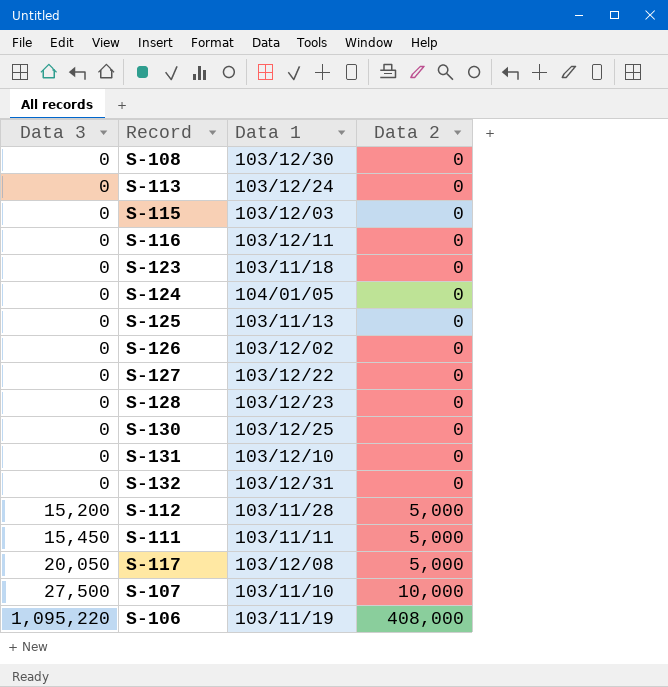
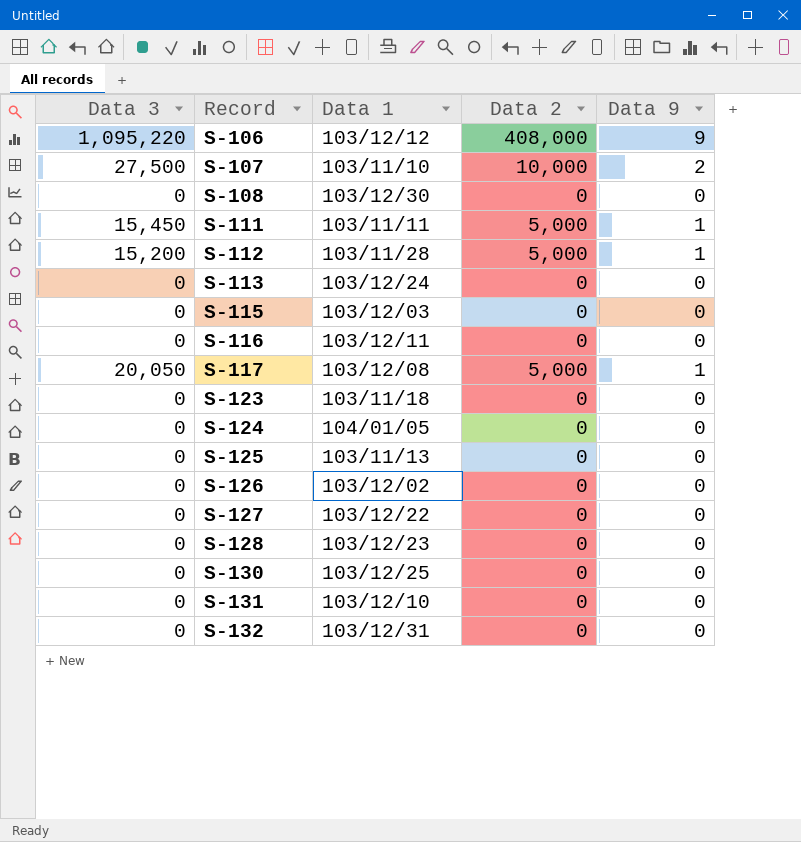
row order: Data 3 ascending -> Record ascending
column Data 9 | position: none -> 5
S-106 | Data 1: 103/11/19 -> 103/12/12

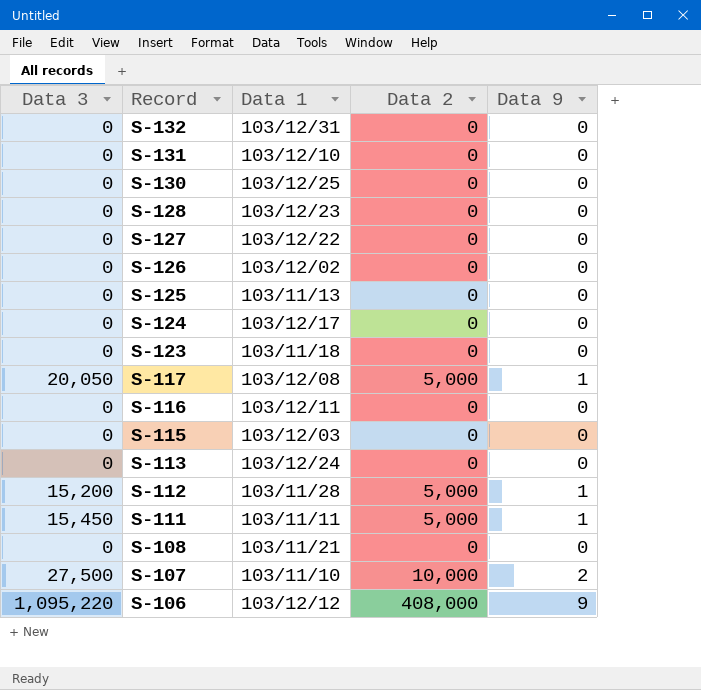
row order: Record ascending -> Record descending
S-124 | Data 1: 104/01/05 -> 103/12/17
S-108 | Data 1: 103/12/30 -> 103/11/21

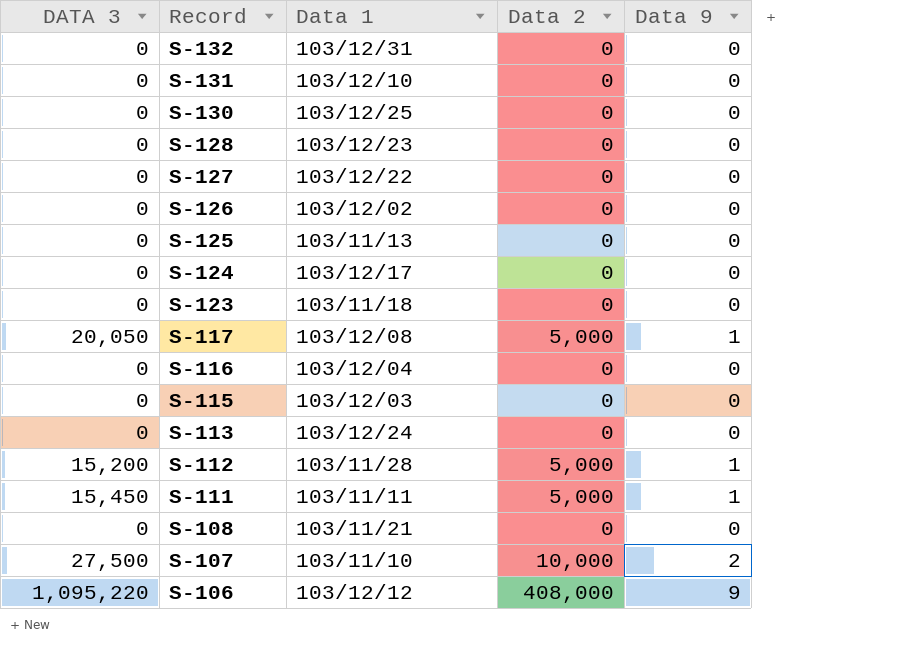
column name: Data 3 -> DATA 3
S-116 | Data 1: 103/12/11 -> 103/12/04

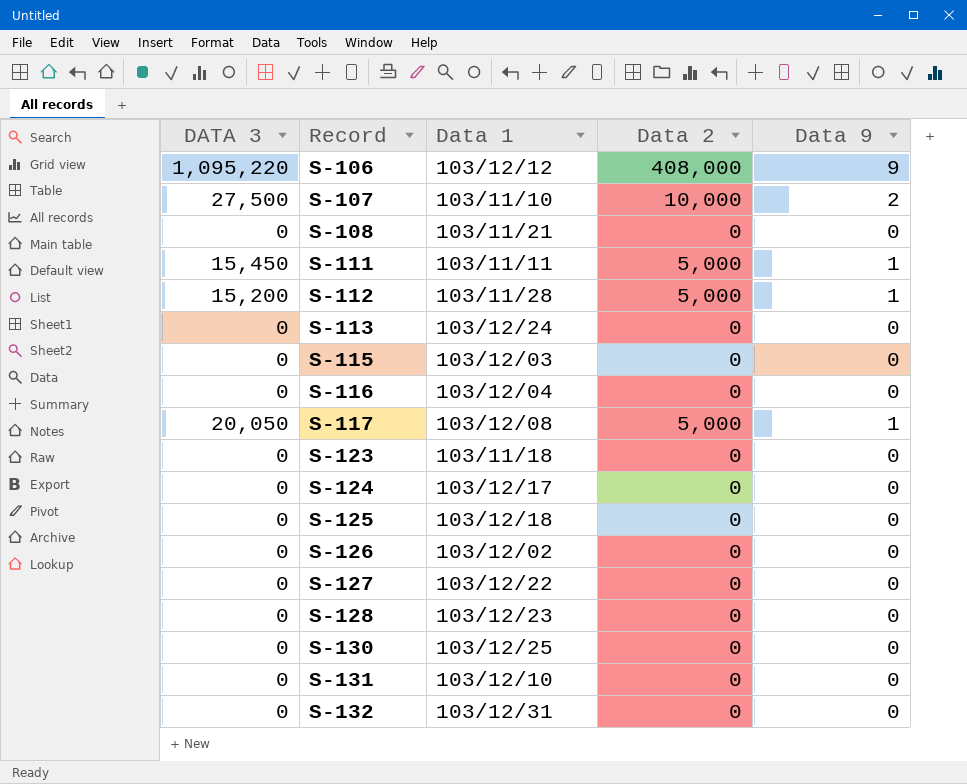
row order: Record descending -> Record ascending
S-125 | Data 1: 103/11/13 -> 103/12/18

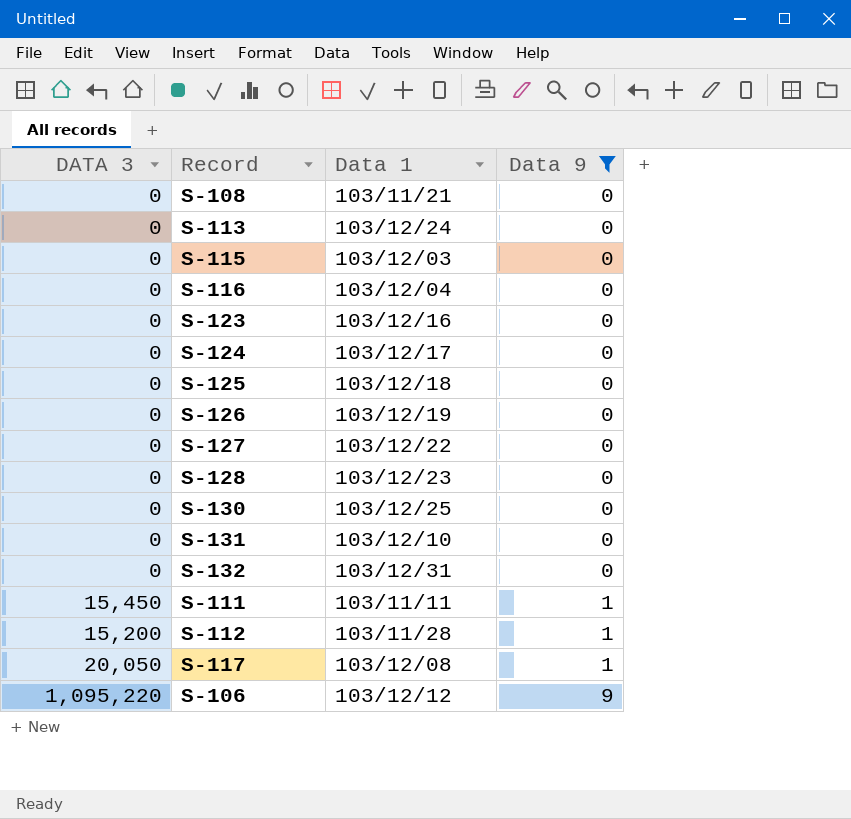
filter: none -> Data 9 != 2
row order: Record ascending -> Data 9 ascending
column Data 2 | position: 4 -> none
S-123 | Data 1: 103/11/18 -> 103/12/16
S-126 | Data 1: 103/12/02 -> 103/12/19

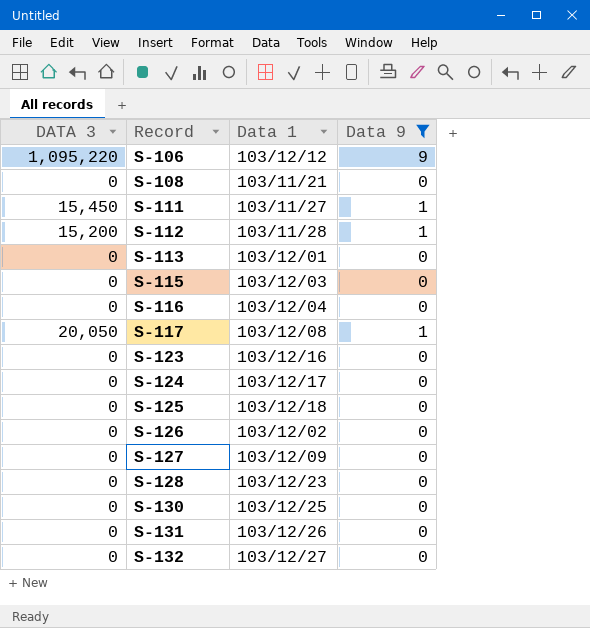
row order: Data 9 ascending -> Record ascending
S-111 | Data 1: 103/11/11 -> 103/11/27
S-113 | Data 1: 103/12/24 -> 103/12/01
S-126 | Data 1: 103/12/19 -> 103/12/02
S-127 | Data 1: 103/12/22 -> 103/12/09
S-131 | Data 1: 103/12/10 -> 103/12/26
S-132 | Data 1: 103/12/31 -> 103/12/27

